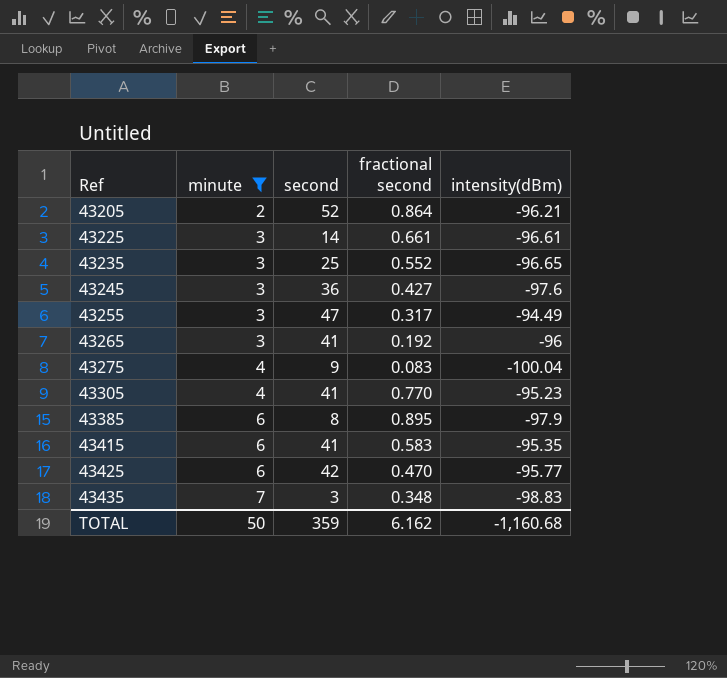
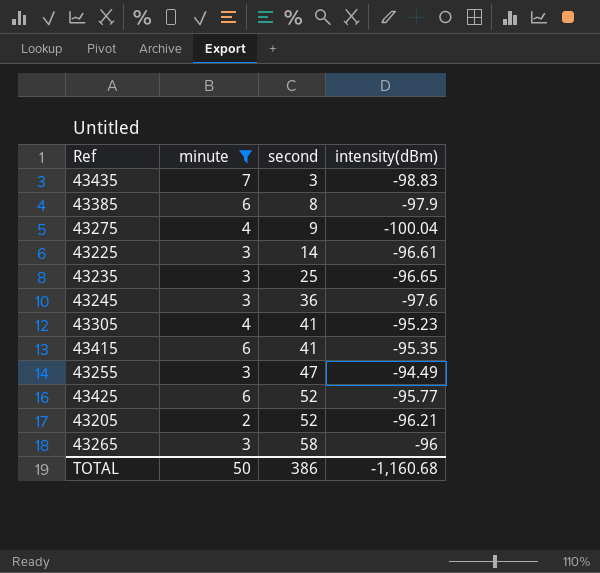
row order: Ref ascending -> second ascending
column fractional second | position: 4 -> none
43425 | second: 42 -> 52
43265 | second: 41 -> 58
TOTAL | second: 359 -> 386

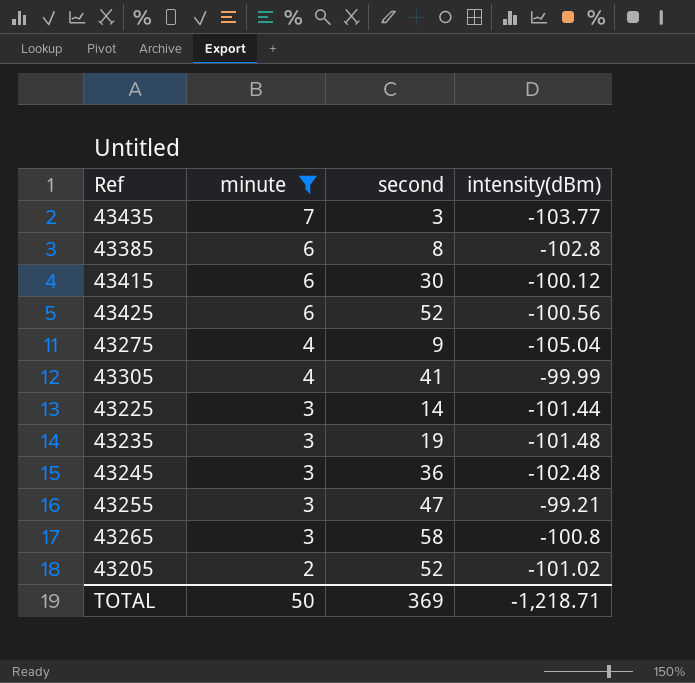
row order: second ascending -> minute descending
43435 | intensity(dBm): -98.83 -> -103.77
43385 | intensity(dBm): -97.9 -> -102.8
43415 | second: 41 -> 30
43415 | intensity(dBm): -95.35 -> -100.12
43425 | intensity(dBm): -95.77 -> -100.56
43275 | intensity(dBm): -100.04 -> -105.04
43305 | intensity(dBm): -95.23 -> -99.99
43225 | intensity(dBm): -96.61 -> -101.44
43235 | second: 25 -> 19
43235 | intensity(dBm): -96.65 -> -101.48
43245 | intensity(dBm): -97.6 -> -102.48
43255 | intensity(dBm): -94.49 -> -99.21
43265 | intensity(dBm): -96 -> -100.8
43205 | intensity(dBm): -96.21 -> -101.02
TOTAL | second: 386 -> 369
TOTAL | intensity(dBm): -1,160.68 -> -1,218.71

